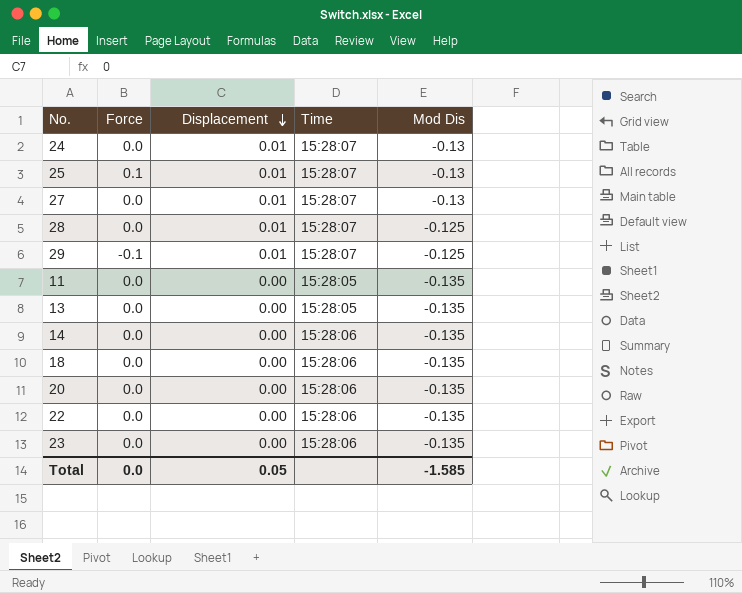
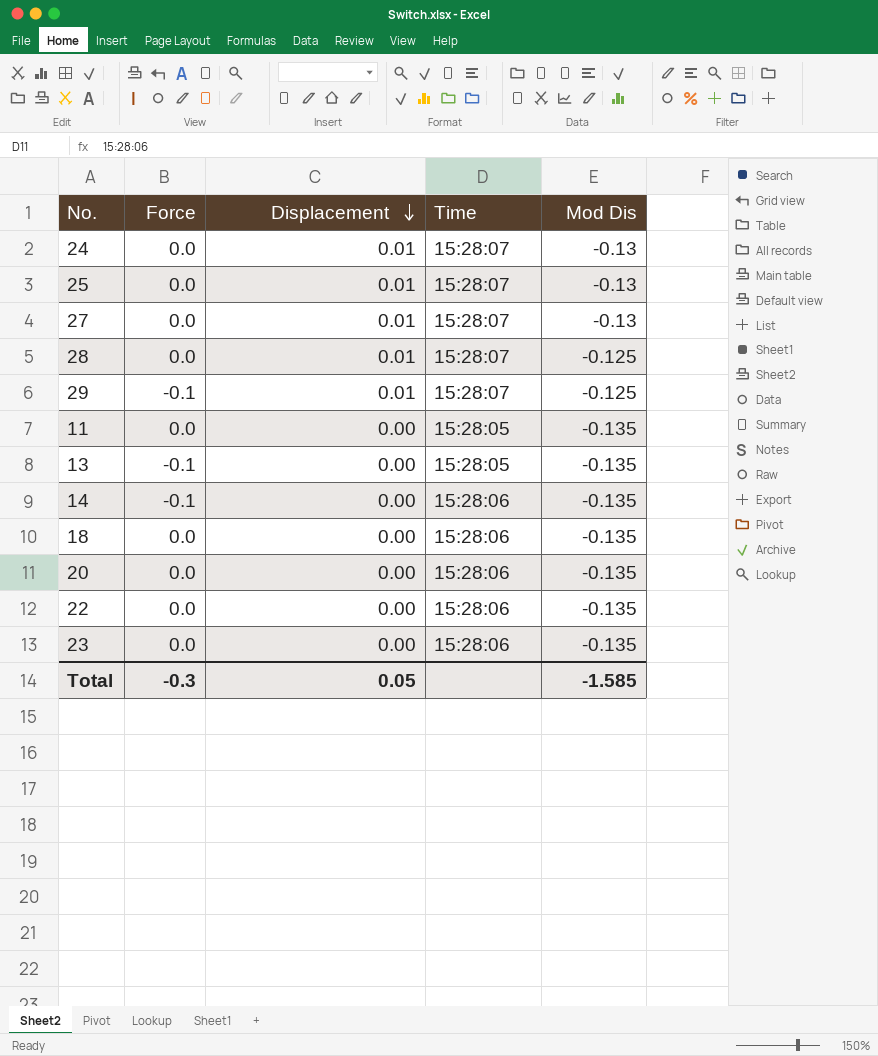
25 | Force: 0.1 -> 0.0
13 | Force: 0.0 -> -0.1
14 | Force: 0.0 -> -0.1
Total | Force: 0.0 -> -0.3

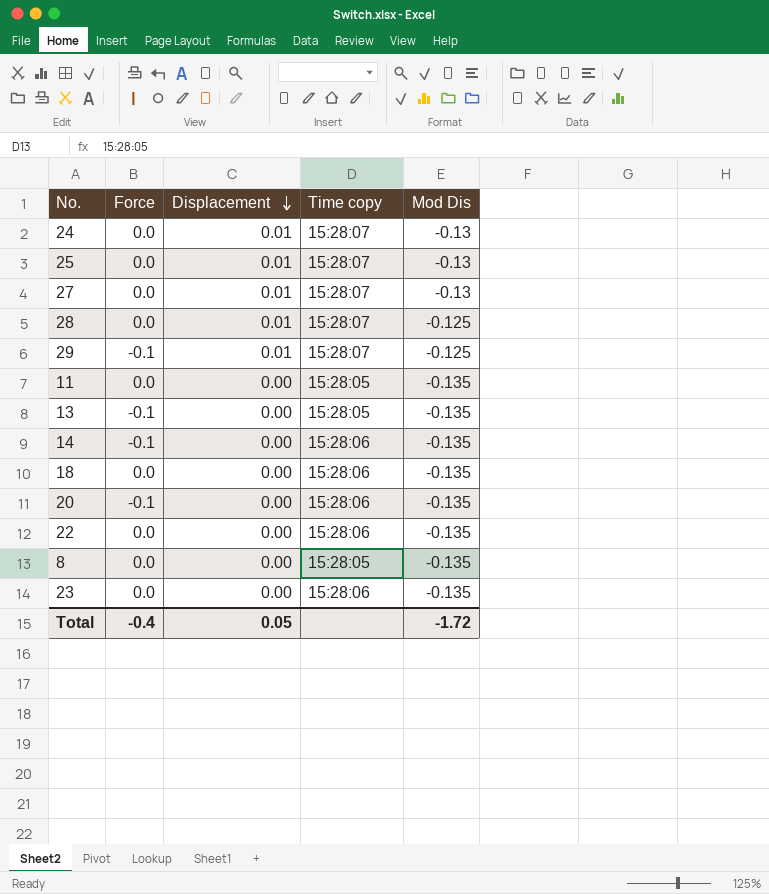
column name: Time -> Time copy
20 | Force: 0.0 -> -0.1
row 8: none -> 0.0 | 0.00 | 15:28:05 | -0.135
Total | Force: -0.3 -> -0.4
Total | Mod Dis: -1.585 -> -1.72

